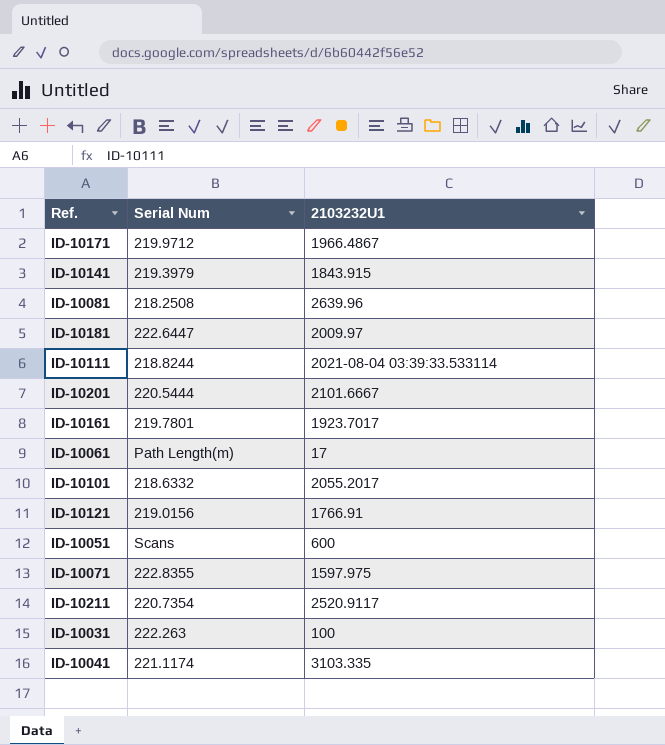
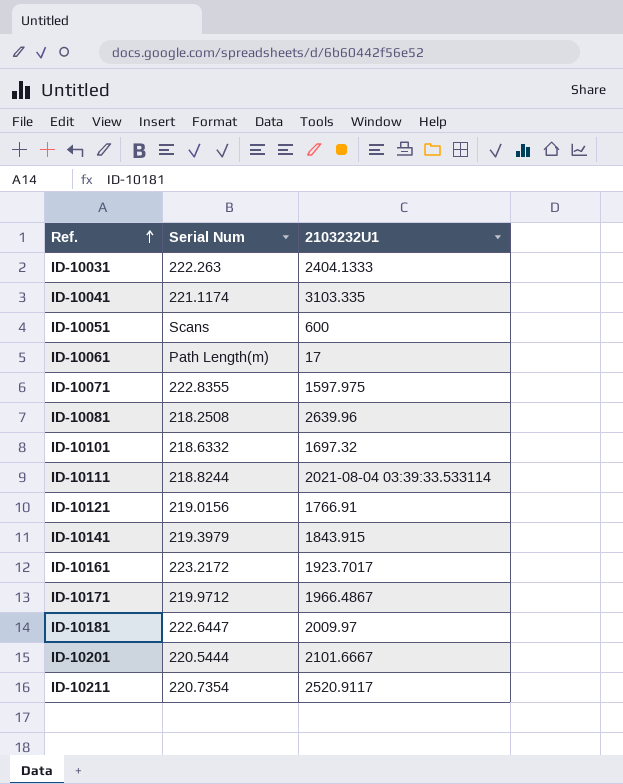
row order: none -> Ref. ascending
ID-10031 | 2103232U1: 100 -> 2404.1333
ID-10101 | 2103232U1: 2055.2017 -> 1697.32
ID-10161 | Serial Num: 219.7801 -> 223.2172

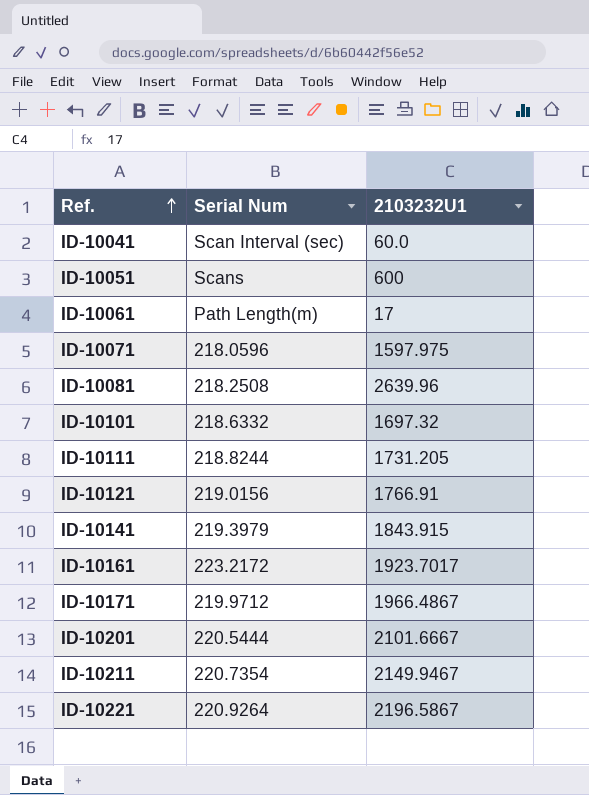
row ID-10031: 222.263 | 2404.1333 -> none
row ID-10181: 222.6447 | 2009.97 -> none
ID-10041 | Serial Num: 221.1174 -> Scan Interval (sec)
ID-10041 | 2103232U1: 3103.335 -> 60.0
ID-10071 | Serial Num: 222.8355 -> 218.0596
ID-10111 | 2103232U1: 2021-08-04 03:39:33.533114 -> 1731.205
ID-10211 | 2103232U1: 2520.9117 -> 2149.9467
row ID-10221: none -> 220.9264 | 2196.5867

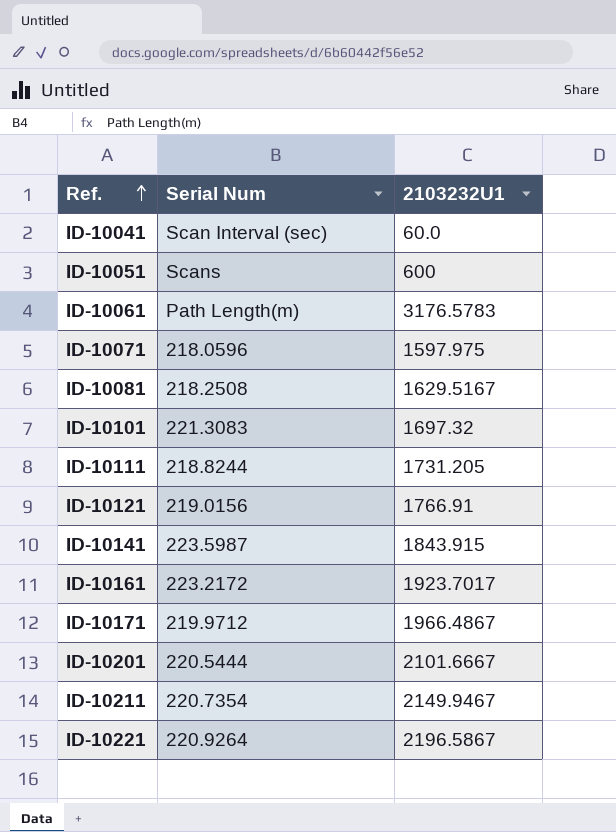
ID-10061 | 2103232U1: 17 -> 3176.5783
ID-10081 | 2103232U1: 2639.96 -> 1629.5167
ID-10101 | Serial Num: 218.6332 -> 221.3083
ID-10141 | Serial Num: 219.3979 -> 223.5987

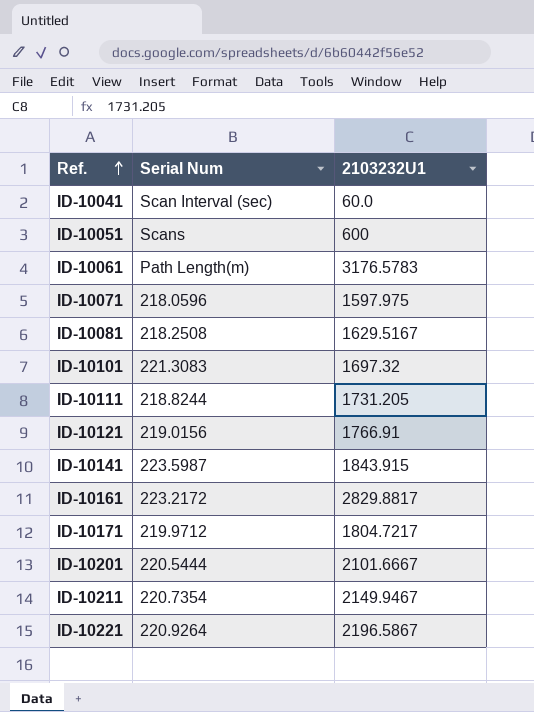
ID-10161 | 2103232U1: 1923.7017 -> 2829.8817
ID-10171 | 2103232U1: 1966.4867 -> 1804.7217

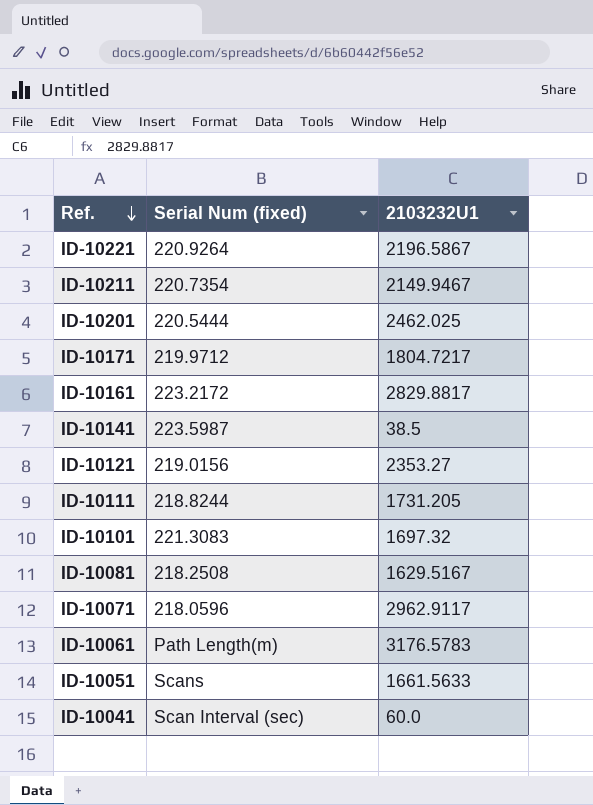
row order: Ref. ascending -> Ref. descending
column name: Serial Num -> Serial Num (fixed)
ID-10201 | 2103232U1: 2101.6667 -> 2462.025
ID-10141 | 2103232U1: 1843.915 -> 38.5
ID-10121 | 2103232U1: 1766.91 -> 2353.27
ID-10071 | 2103232U1: 1597.975 -> 2962.9117
ID-10051 | 2103232U1: 600 -> 1661.5633

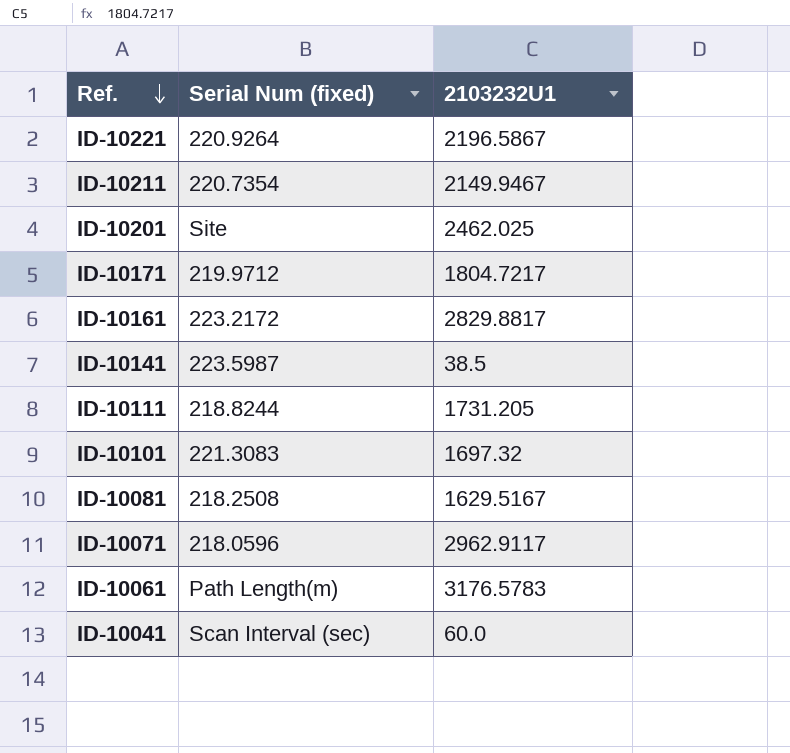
row ID-10121: 219.0156 | 2353.27 -> none
row ID-10051: Scans | 1661.5633 -> none
ID-10201 | Serial Num (fixed): 220.5444 -> Site

